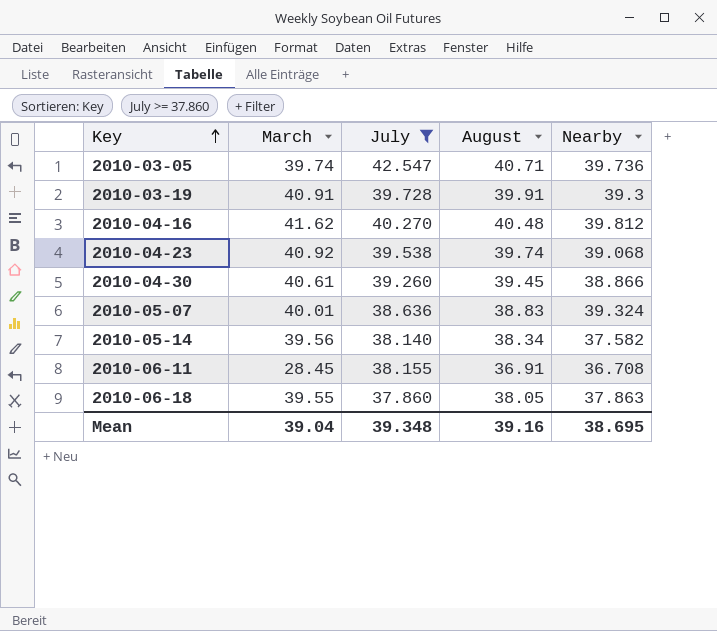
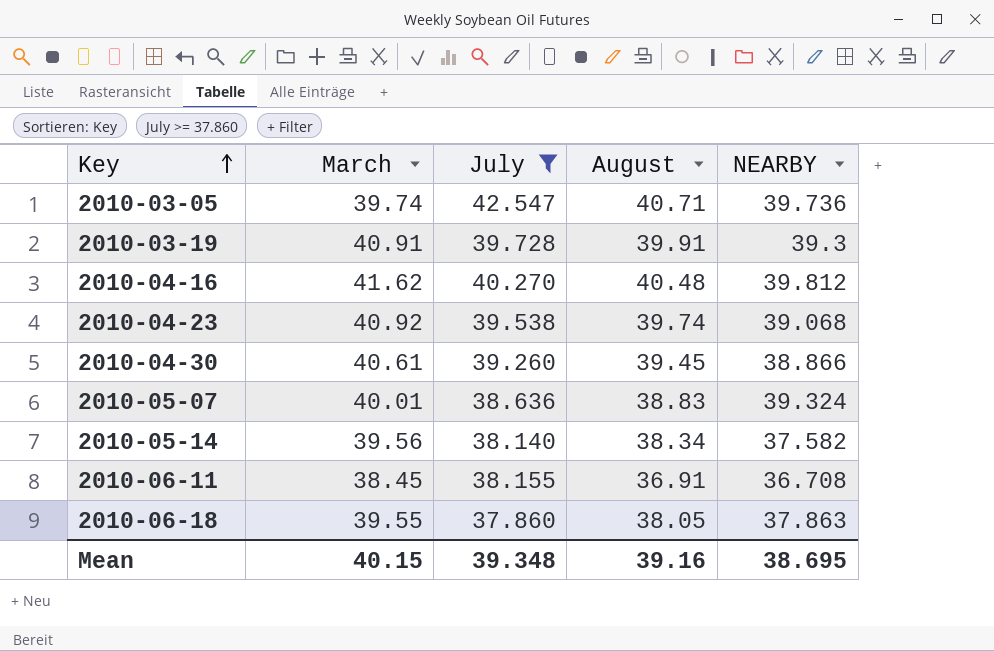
column name: Nearby -> NEARBY
2010-06-11 | March: 28.45 -> 38.45
Mean | March: 39.04 -> 40.15

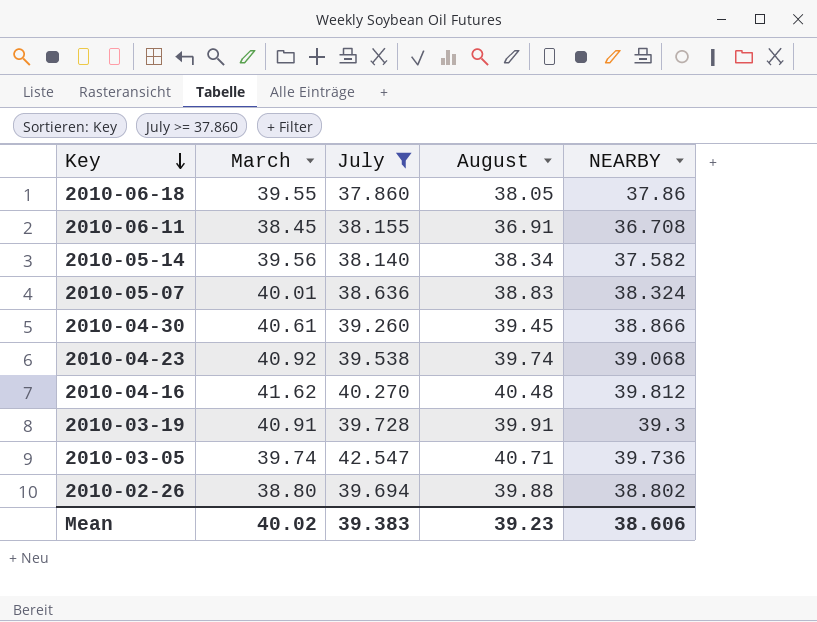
row order: Key ascending -> Key descending
2010-06-18 | NEARBY: 37.863 -> 37.86
2010-05-07 | NEARBY: 39.324 -> 38.324
row 2010-02-26: none -> 38.80 | 39.694 | 39.88 | 38.802
Mean | March: 40.15 -> 40.02
Mean | July: 39.348 -> 39.383
Mean | August: 39.16 -> 39.23
Mean | NEARBY: 38.695 -> 38.606

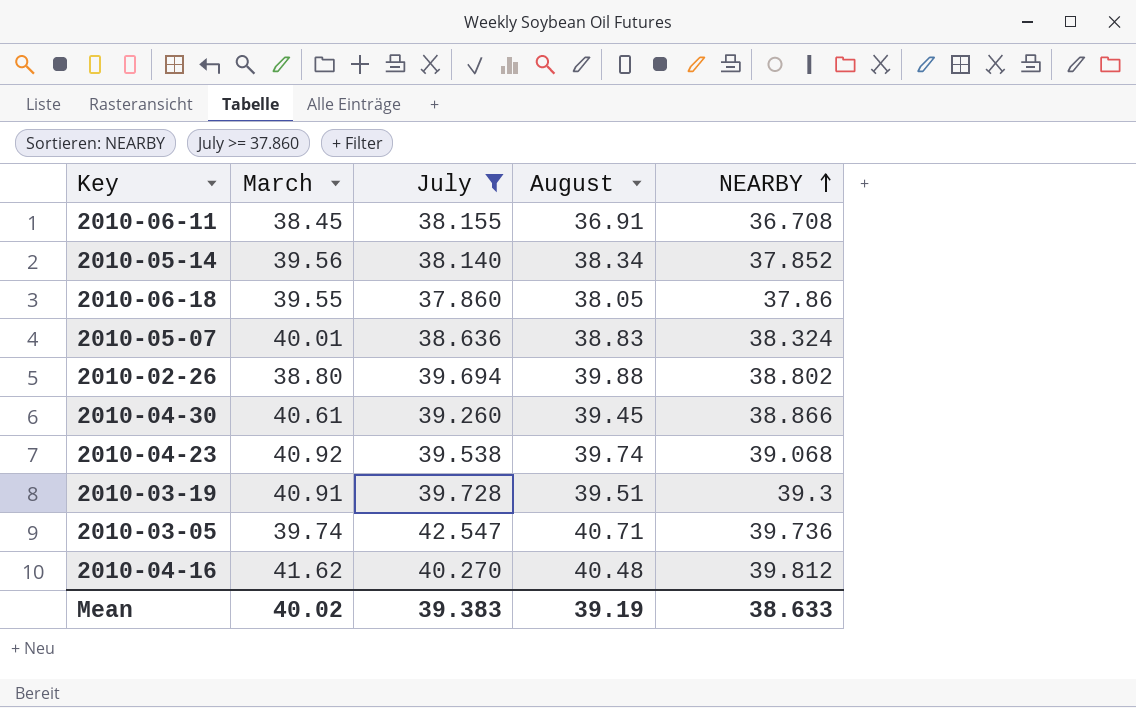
row order: Key descending -> NEARBY ascending
2010-05-14 | NEARBY: 37.582 -> 37.852
2010-03-19 | August: 39.91 -> 39.51
Mean | August: 39.23 -> 39.19
Mean | NEARBY: 38.606 -> 38.633

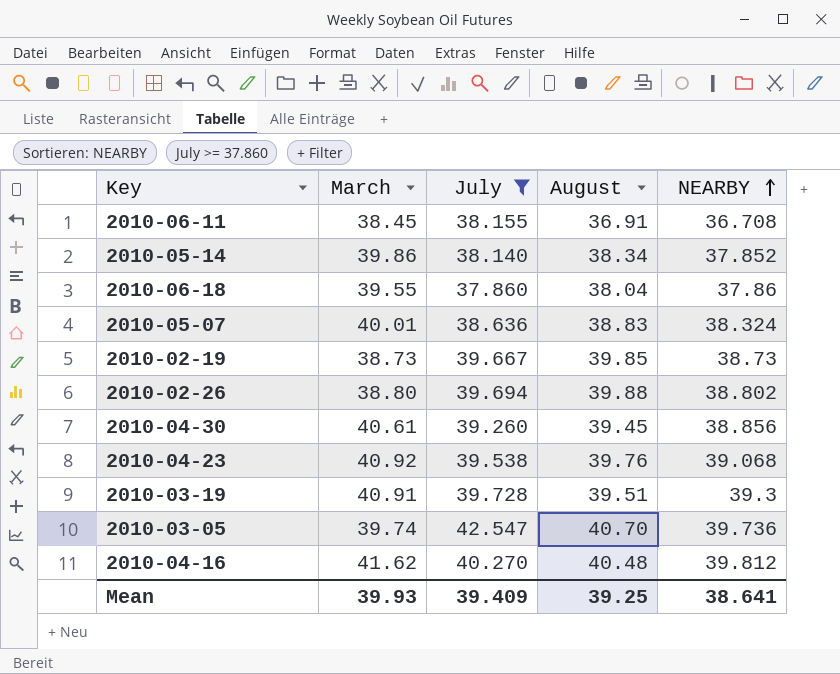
2010-05-14 | March: 39.56 -> 39.86
2010-06-18 | August: 38.05 -> 38.04
row 2010-02-19: none -> 38.73 | 39.667 | 39.85 | 38.73
2010-04-30 | NEARBY: 38.866 -> 38.856
2010-04-23 | August: 39.74 -> 39.76
2010-03-05 | August: 40.71 -> 40.70
Mean | March: 40.02 -> 39.93
Mean | July: 39.383 -> 39.409
Mean | August: 39.19 -> 39.25
Mean | NEARBY: 38.633 -> 38.641

